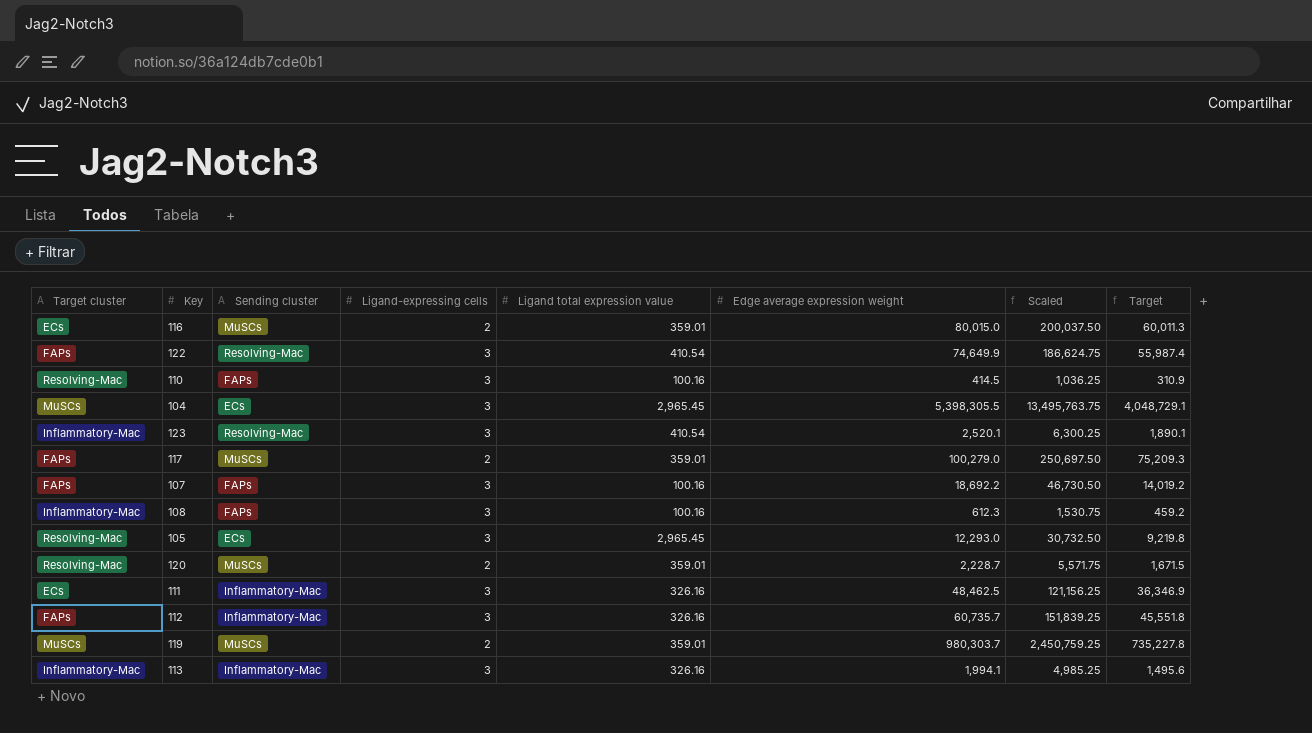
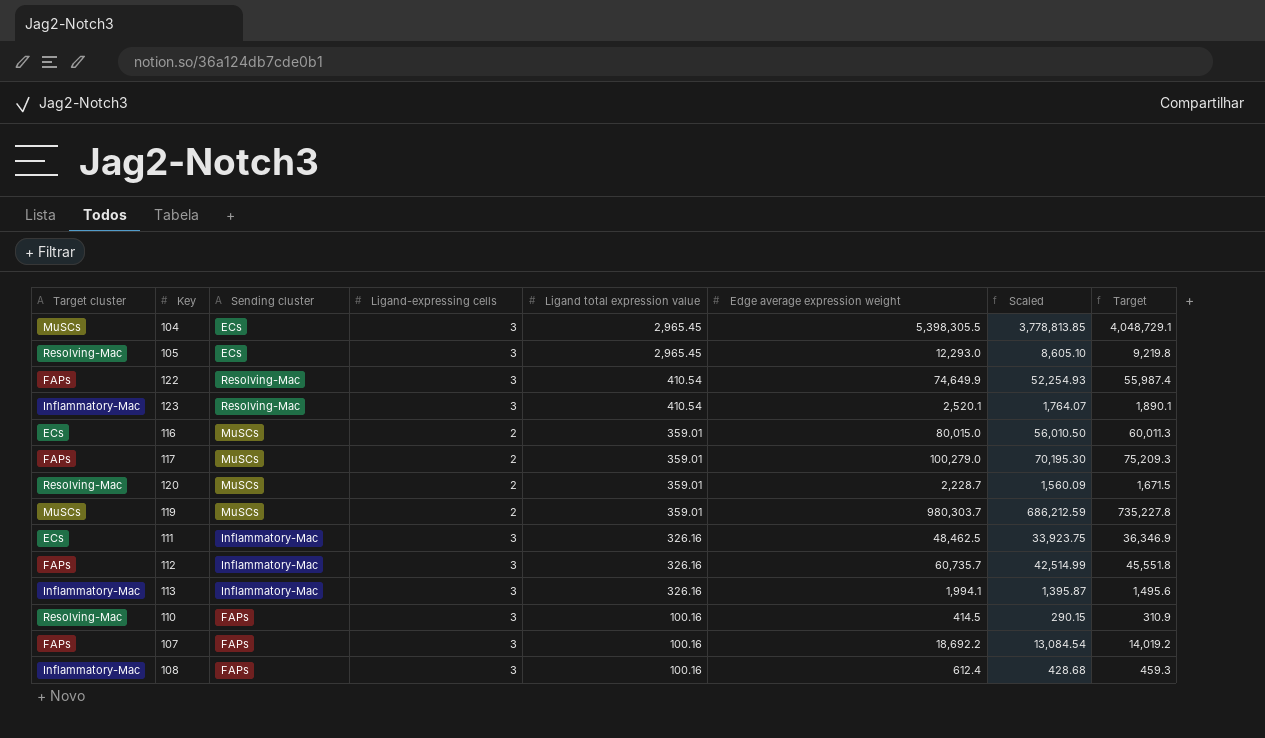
row order: none -> Ligand total expression value descending
column Scaled | formula: [Edge average expression weight] * 2.5 -> [Edge average expression weight] * 0.7
108 | Edge average expression weight: 612.3 -> 612.4
108 | Target: 459.2 -> 459.3

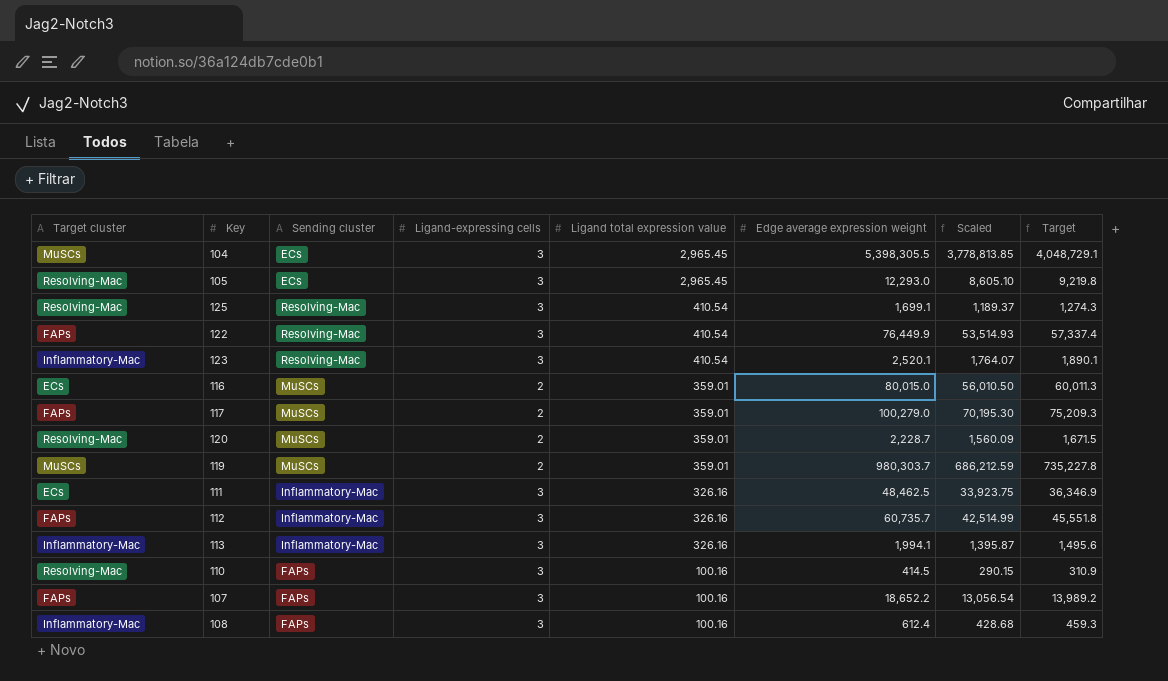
row 125: none -> Resolving-Mac | Resolving-Mac | 3 | 410.54 | 1,699.1 | 1,189.37 | 1,274.3
122 | Edge average expression weight: 74,649.9 -> 76,449.9
122 | Scaled: 52,254.93 -> 53,514.93
122 | Target: 55,987.4 -> 57,337.4
107 | Edge average expression weight: 18,692.2 -> 18,652.2
107 | Scaled: 13,084.54 -> 13,056.54
107 | Target: 14,019.2 -> 13,989.2

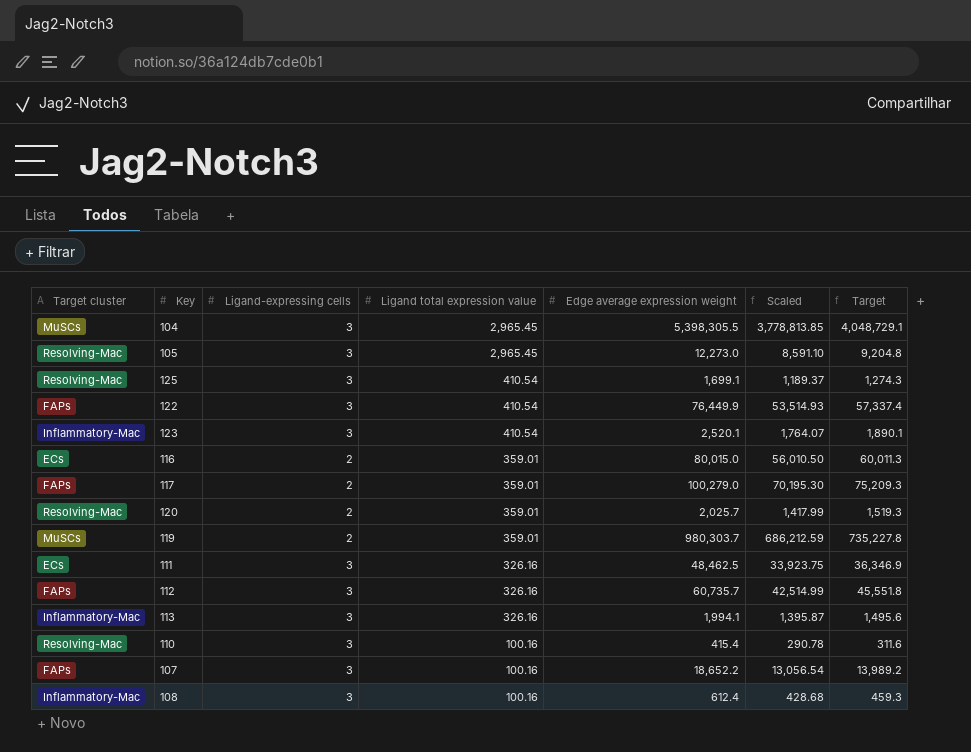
column Sending cluster | position: 3 -> none
105 | Edge average expression weight: 12,293.0 -> 12,273.0
105 | Scaled: 8,605.10 -> 8,591.10
105 | Target: 9,219.8 -> 9,204.8
120 | Edge average expression weight: 2,228.7 -> 2,025.7
120 | Scaled: 1,560.09 -> 1,417.99
120 | Target: 1,671.5 -> 1,519.3
110 | Edge average expression weight: 414.5 -> 415.4
110 | Scaled: 290.15 -> 290.78
110 | Target: 310.9 -> 311.6

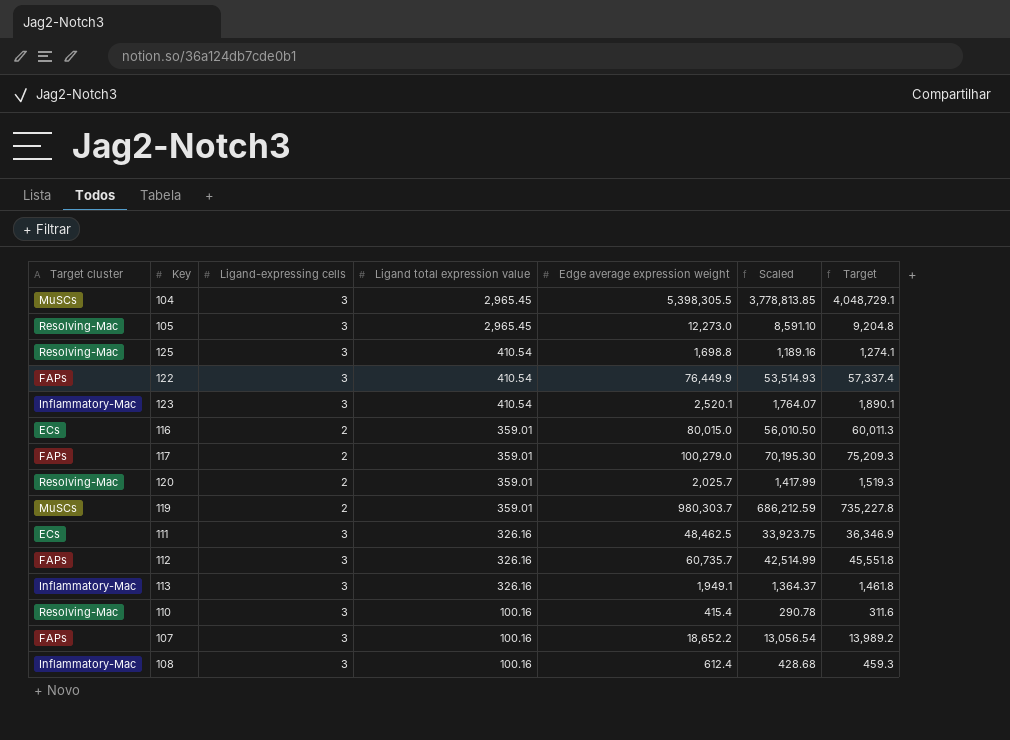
125 | Edge average expression weight: 1,699.1 -> 1,698.8
125 | Scaled: 1,189.37 -> 1,189.16
125 | Target: 1,274.3 -> 1,274.1
113 | Edge average expression weight: 1,994.1 -> 1,949.1
113 | Scaled: 1,395.87 -> 1,364.37
113 | Target: 1,495.6 -> 1,461.8

